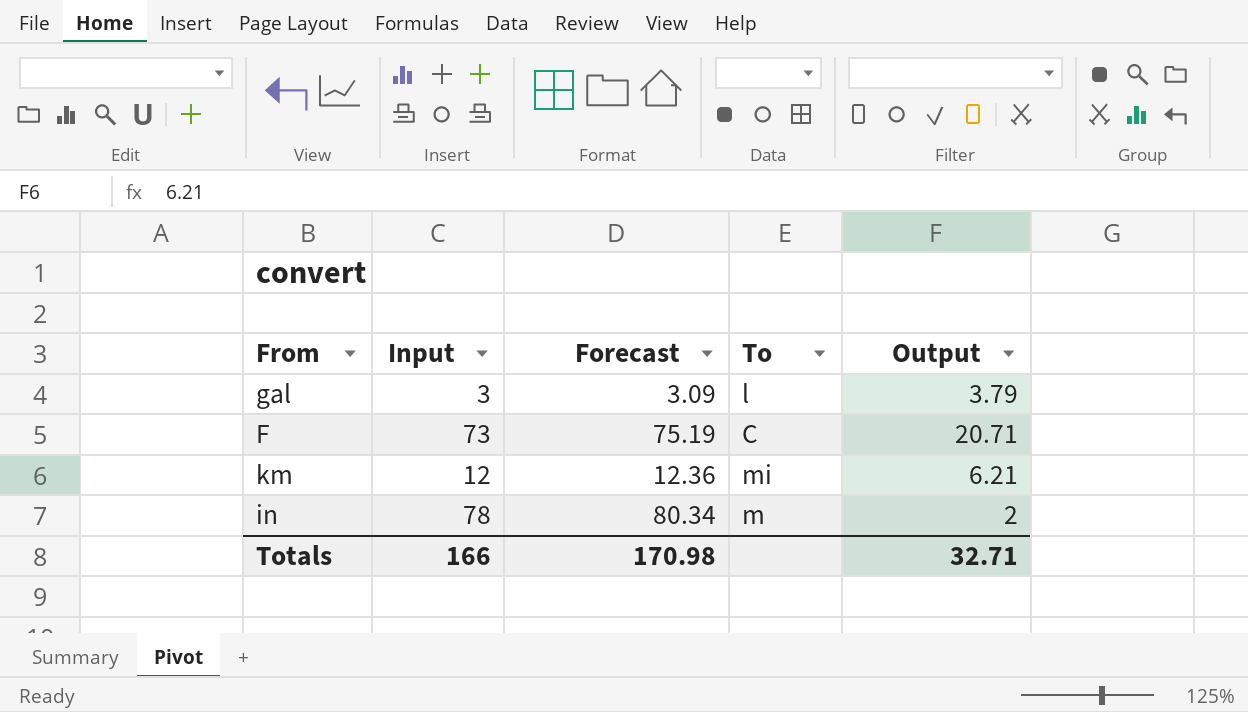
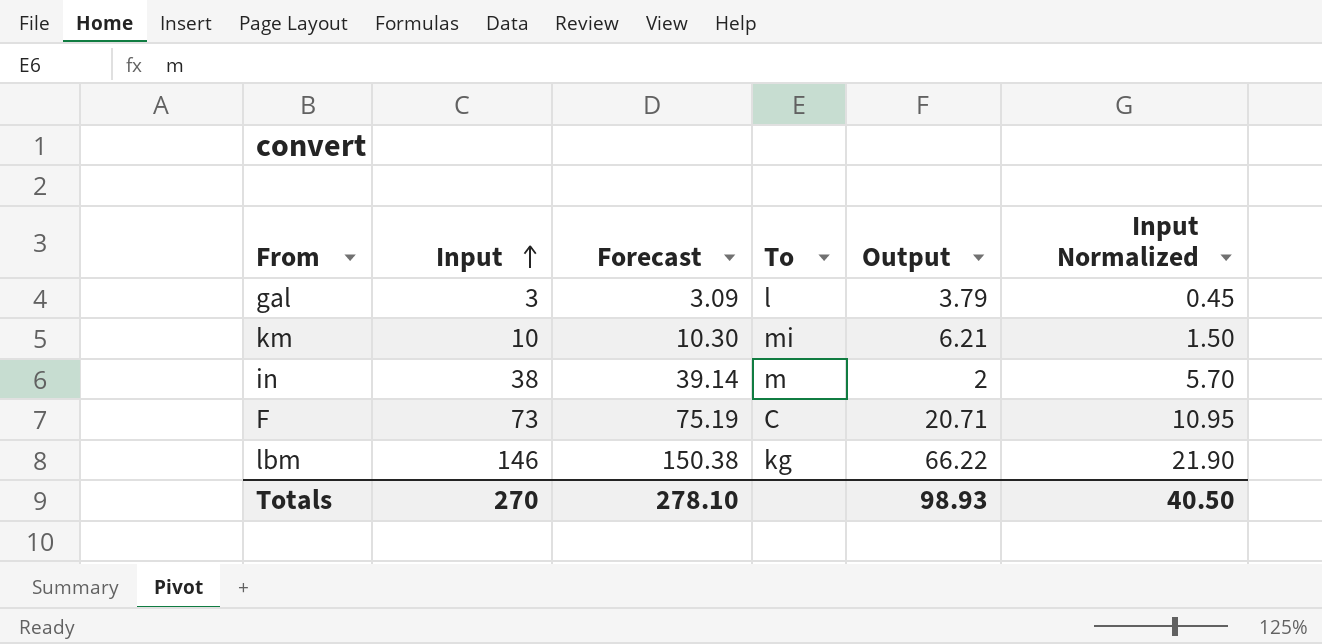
row order: none -> Input ascending
column Input Normalized | formula: none -> [Input] * 0.15
km | Input: 12 -> 10
km | Forecast: 12.36 -> 10.30
in | Input: 78 -> 38
in | Forecast: 80.34 -> 39.14
row lbm: none -> 146 | 150.38 | kg | 66.22 | 21.90
Totals | Input: 166 -> 270
Totals | Forecast: 170.98 -> 278.10
Totals | Output: 32.71 -> 98.93

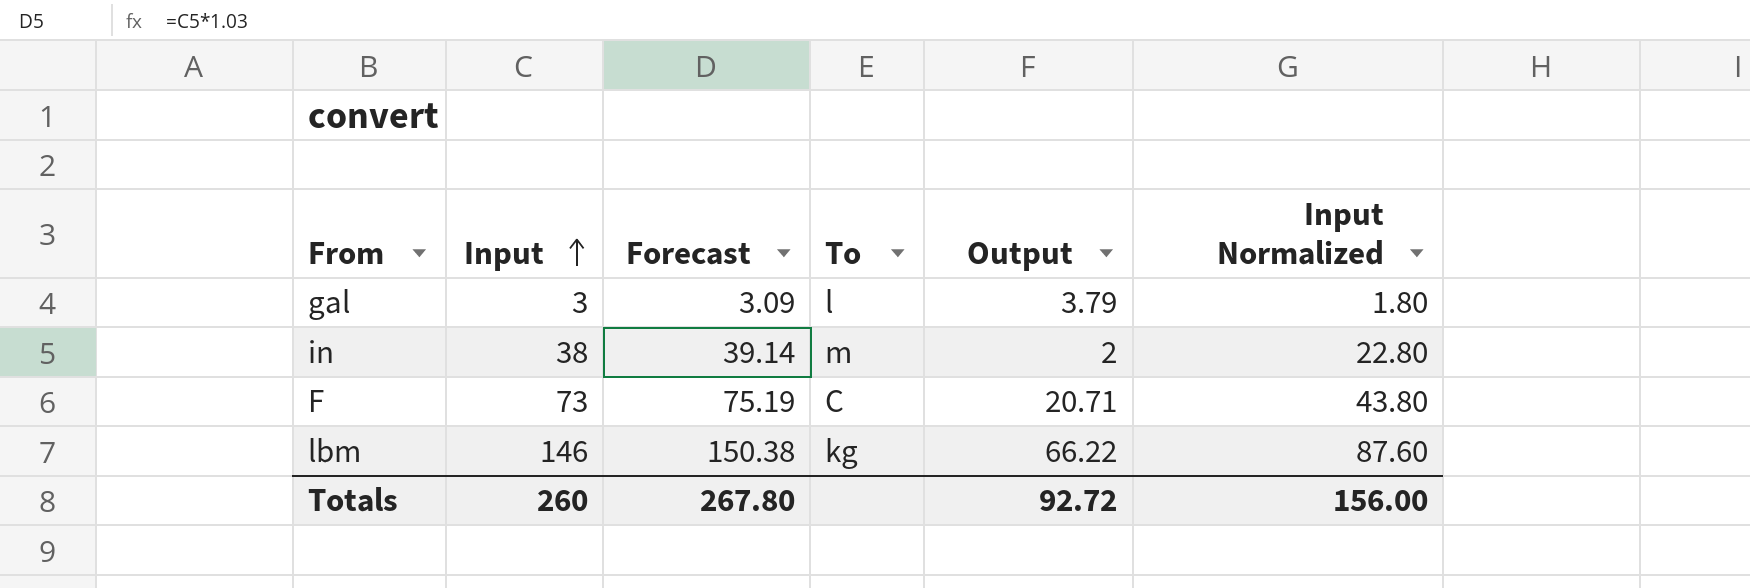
column Input Normalized | formula: [Input] * 0.15 -> [Input] * 0.6
row km: 10 | 10.30 | mi | 6.21 | 1.50 -> none
Totals | Input: 270 -> 260
Totals | Forecast: 278.10 -> 267.80
Totals | Output: 98.93 -> 92.72
Totals | Input Normalized: 40.50 -> 156.00

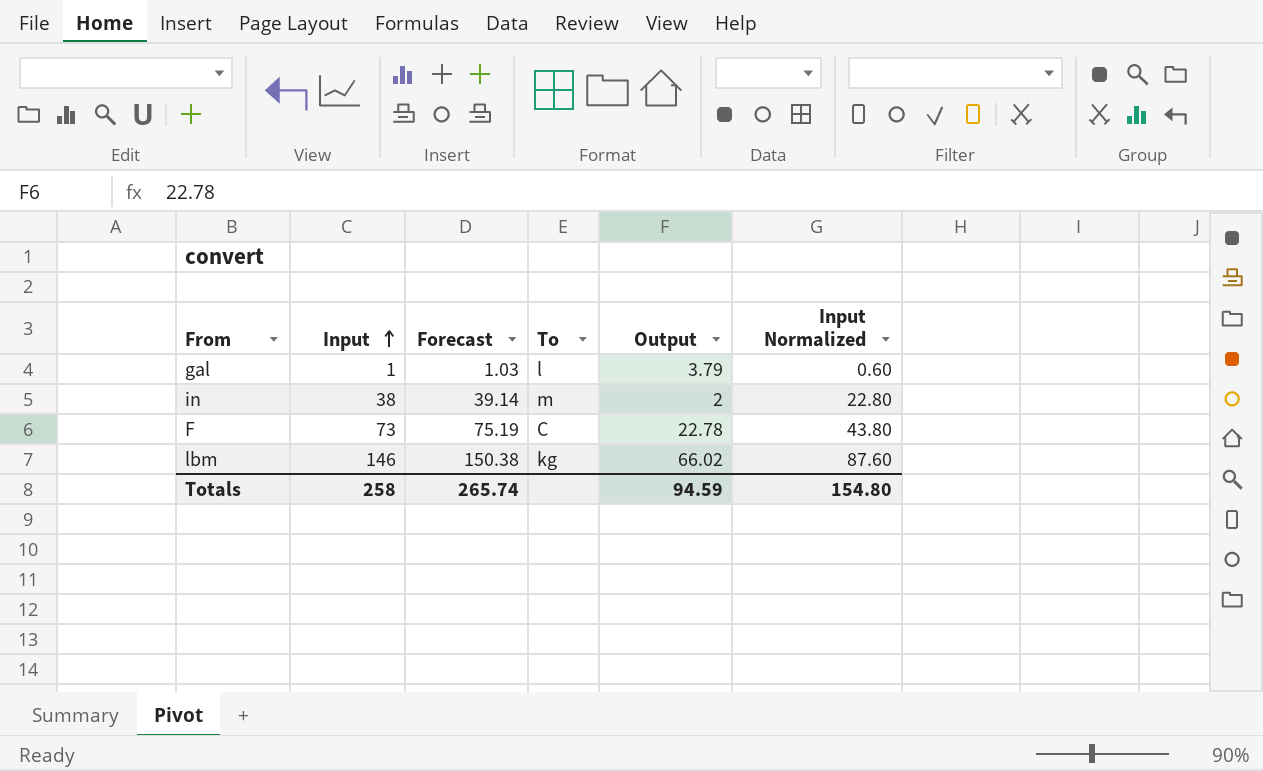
gal | Input: 3 -> 1
gal | Forecast: 3.09 -> 1.03
gal | Input Normalized: 1.80 -> 0.60
F | Output: 20.71 -> 22.78
lbm | Output: 66.22 -> 66.02
Totals | Input: 260 -> 258
Totals | Forecast: 267.80 -> 265.74
Totals | Output: 92.72 -> 94.59
Totals | Input Normalized: 156.00 -> 154.80

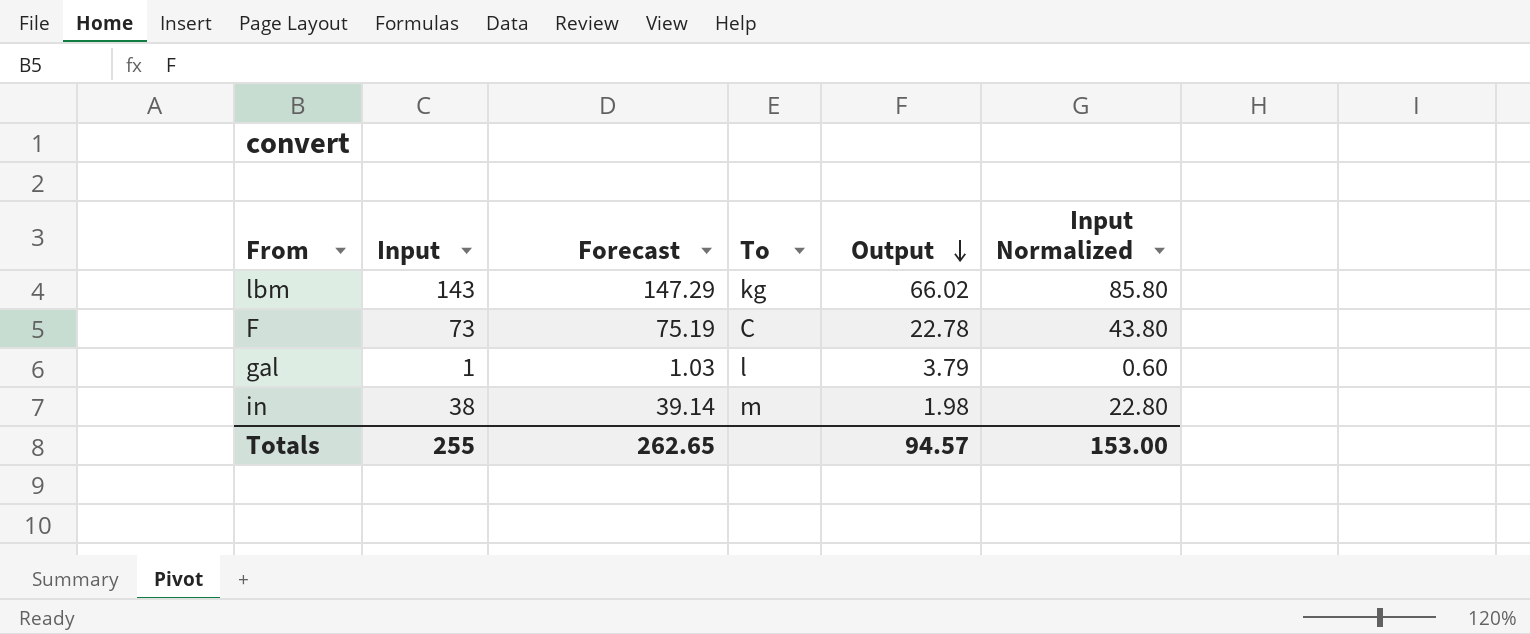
row order: Input ascending -> Output descending
lbm | Input: 146 -> 143
lbm | Forecast: 150.38 -> 147.29
lbm | Input Normalized: 87.60 -> 85.80
in | Output: 2 -> 1.98
Totals | Input: 258 -> 255
Totals | Forecast: 265.74 -> 262.65
Totals | Output: 94.59 -> 94.57
Totals | Input Normalized: 154.80 -> 153.00

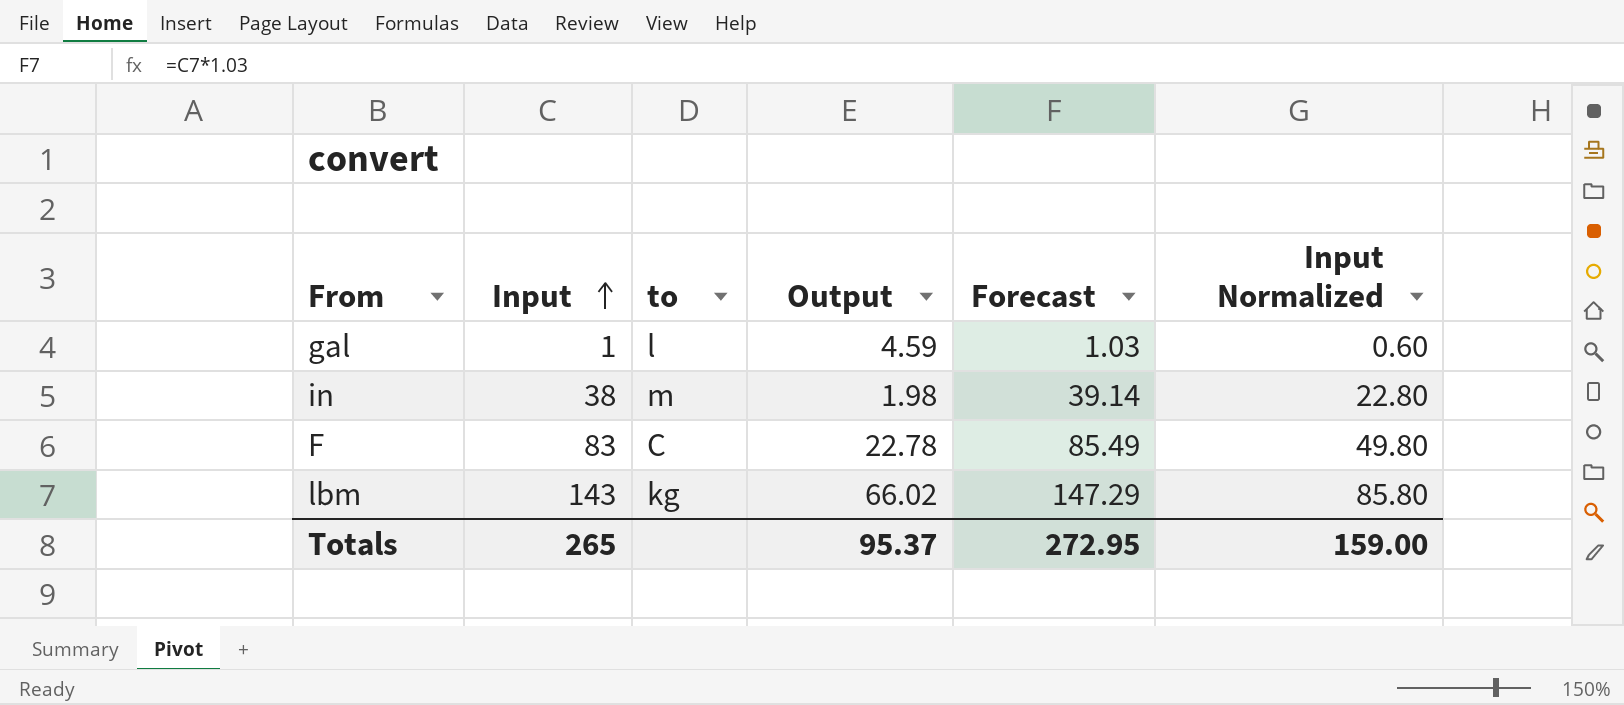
row order: Output descending -> Input ascending
column name: To -> to
column Forecast | position: 3 -> 5
gal | Output: 3.79 -> 4.59
F | Input: 73 -> 83
F | Forecast: 75.19 -> 85.49
F | Input Normalized: 43.80 -> 49.80
Totals | Input: 255 -> 265
Totals | Output: 94.57 -> 95.37
Totals | Forecast: 262.65 -> 272.95
Totals | Input Normalized: 153.00 -> 159.00

